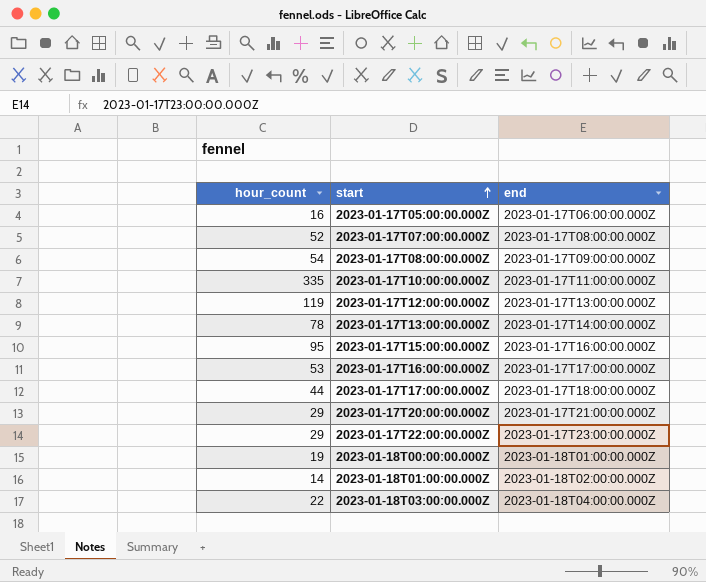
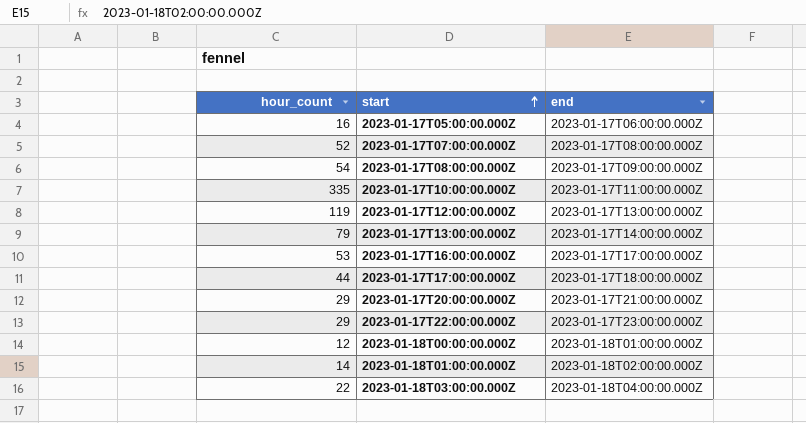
row 2023-01-17T15:00:00.000Z: 95 | 2023-01-17T16:00:00.000Z -> none
2023-01-17T13:00:00.000Z | hour_count: 78 -> 79
2023-01-18T00:00:00.000Z | hour_count: 19 -> 12

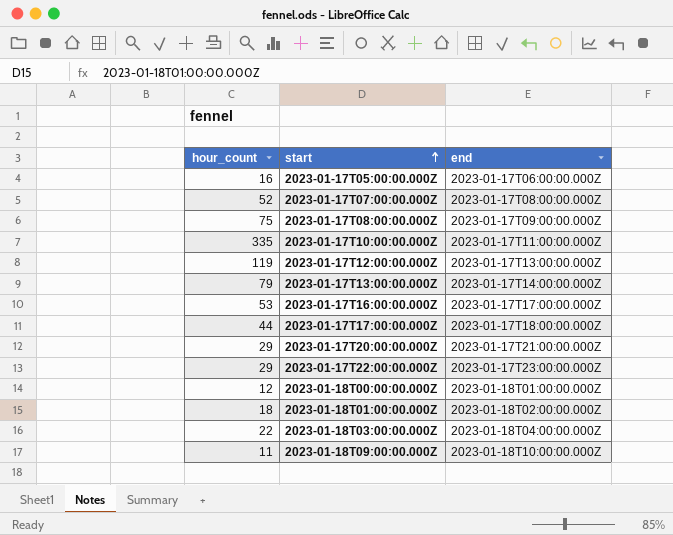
2023-01-17T08:00:00.000Z | hour_count: 54 -> 75
2023-01-18T01:00:00.000Z | hour_count: 14 -> 18
row 2023-01-18T09:00:00.000Z: none -> 11 | 2023-01-18T10:00:00.000Z

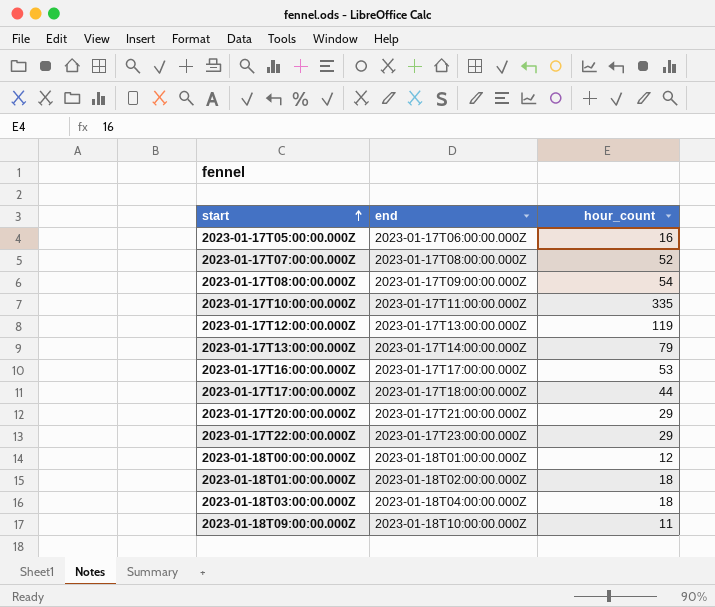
column hour_count | position: 1 -> 3
2023-01-17T08:00:00.000Z | hour_count: 75 -> 54
2023-01-18T03:00:00.000Z | hour_count: 22 -> 18

